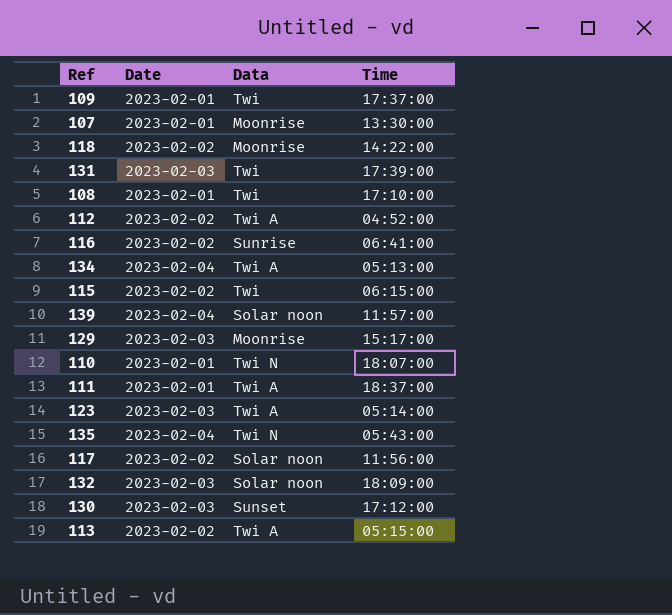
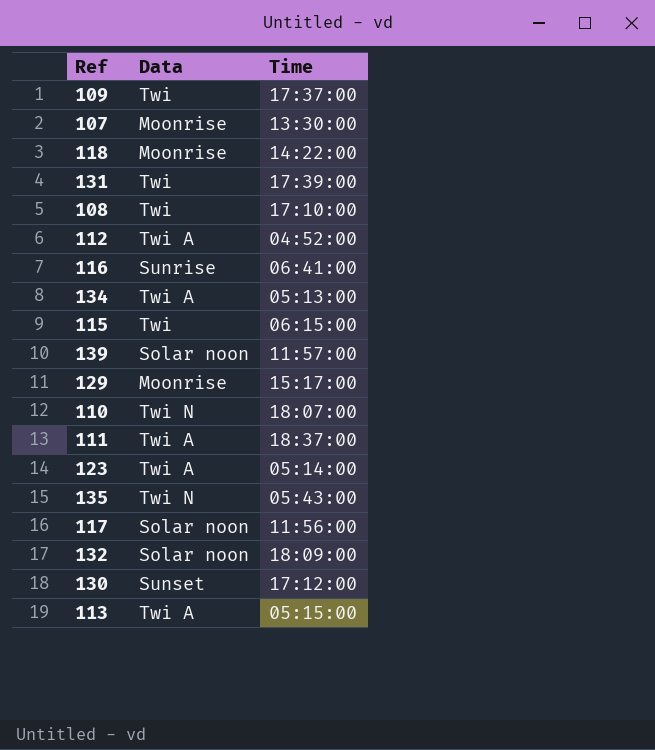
column Date | position: 2 -> none

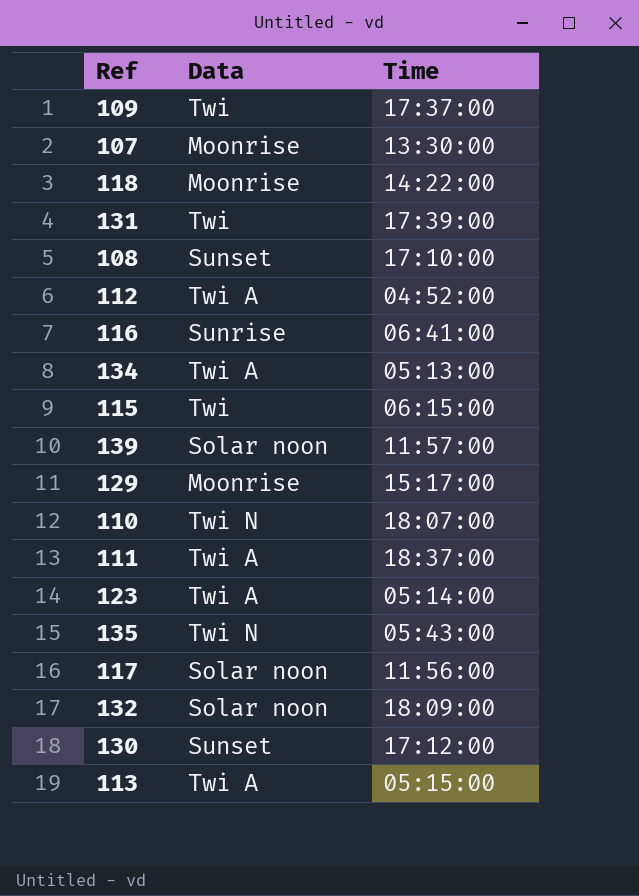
108 | Data: Twi -> Sunset

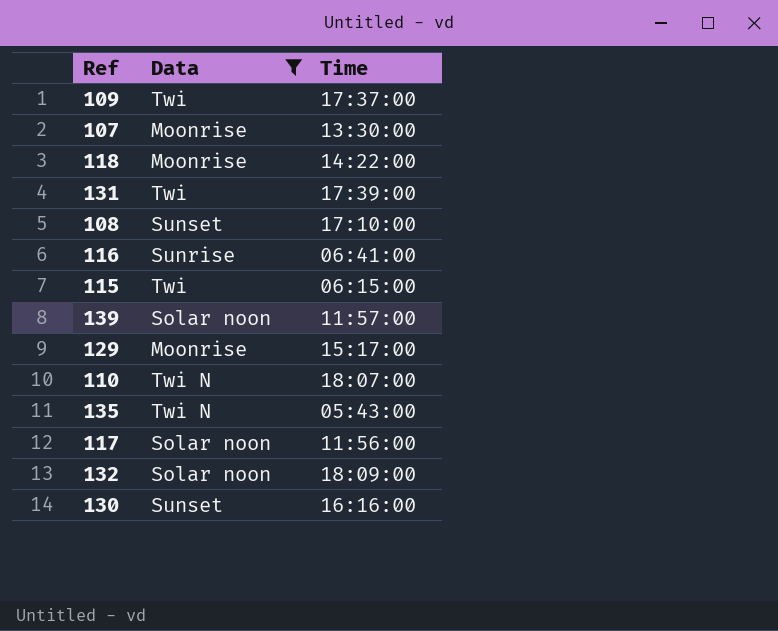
filter: none -> Data != Twi A
130 | Time: 17:12:00 -> 16:16:00

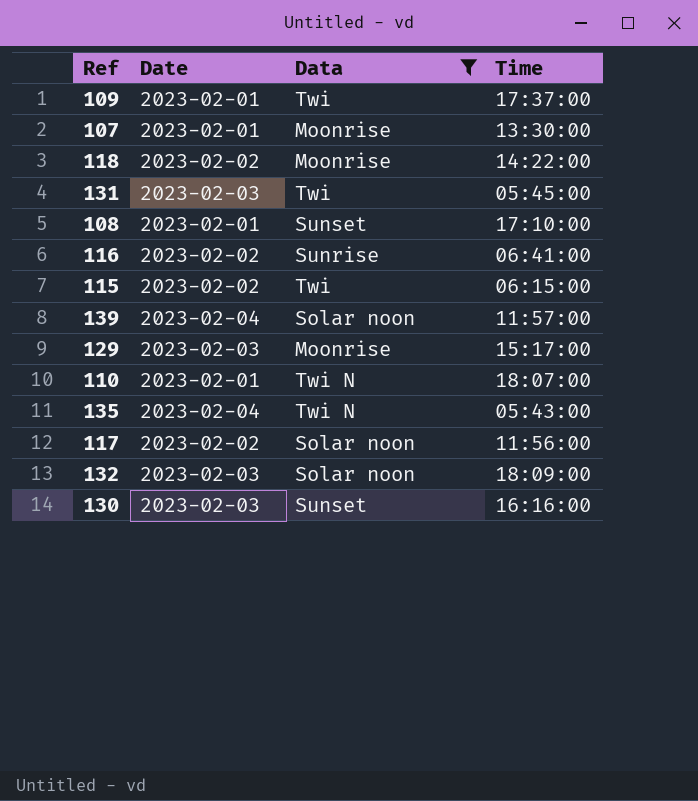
column Date | position: none -> 2
131 | Time: 17:39:00 -> 05:45:00

